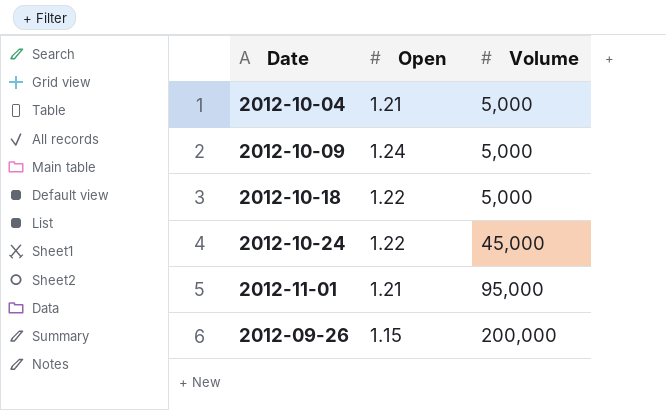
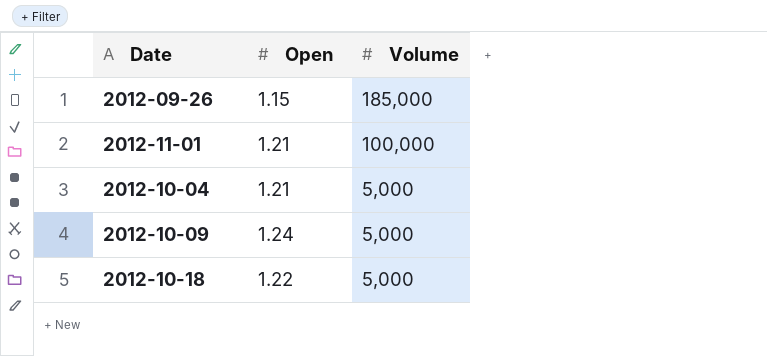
row order: Volume ascending -> Volume descending
row 2012-10-24: 1.22 | 45,000 -> none
2012-09-26 | Volume: 200,000 -> 185,000
2012-11-01 | Volume: 95,000 -> 100,000

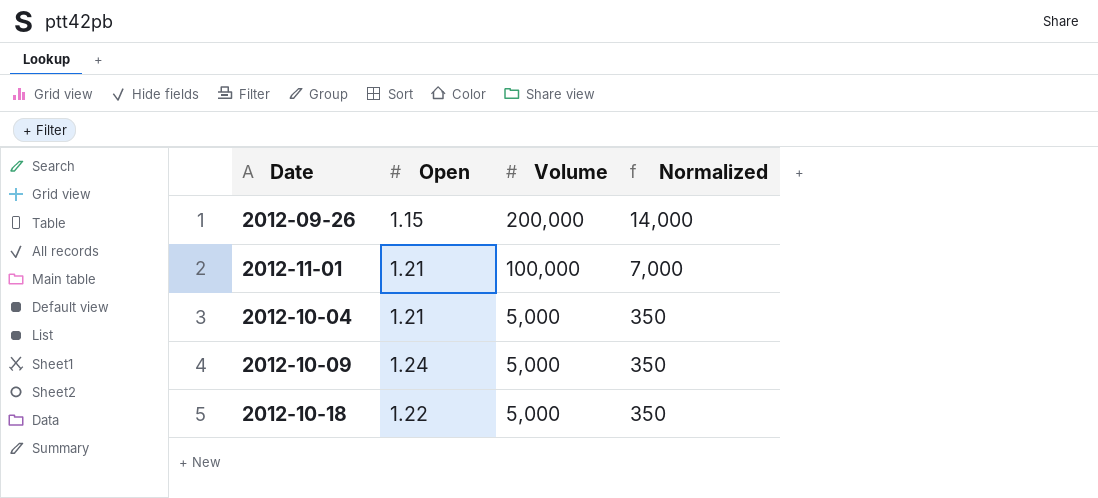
column Normalized | formula: none -> [Volume] * 0.07
2012-09-26 | Volume: 185,000 -> 200,000

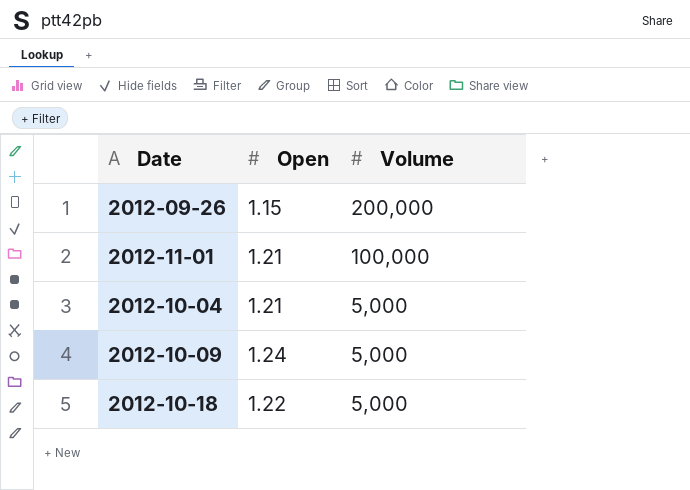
column Normalized | formula: [Volume] * 0.07 -> none

